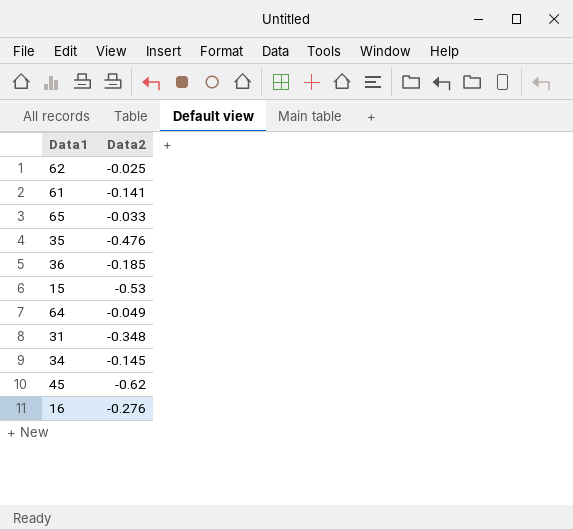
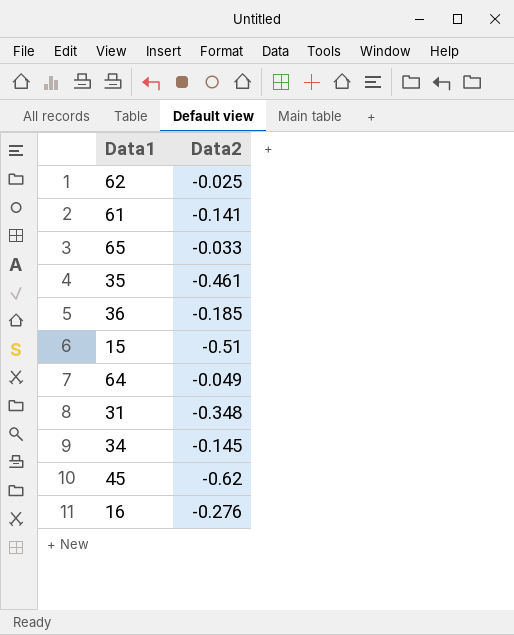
35 | Data2: -0.476 -> -0.461
15 | Data2: -0.53 -> -0.51

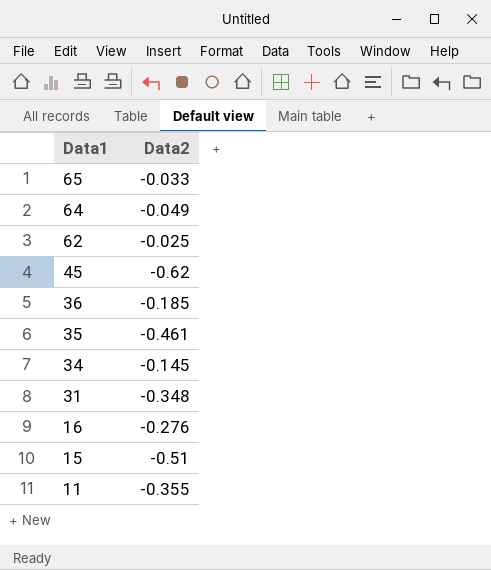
row order: none -> Data1 descending
row 61: -0.141 -> none
row 11: none -> -0.355

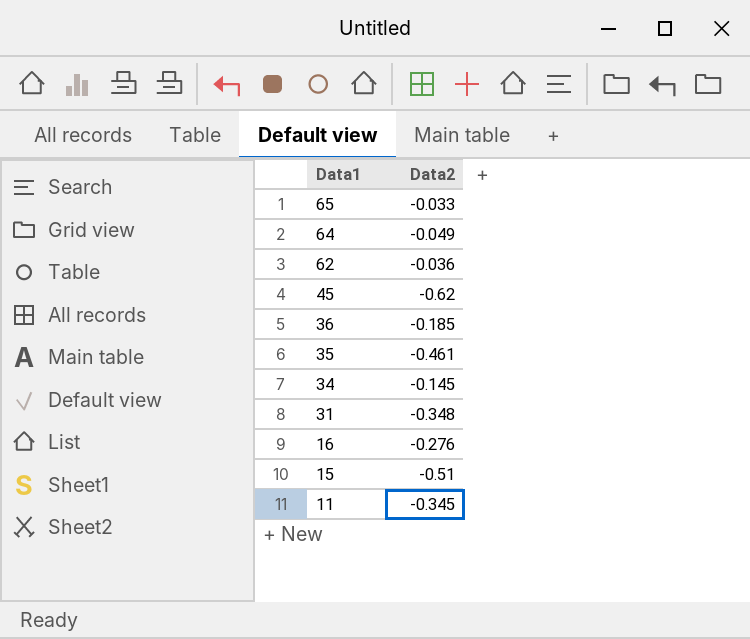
62 | Data2: -0.025 -> -0.036
11 | Data2: -0.355 -> -0.345

